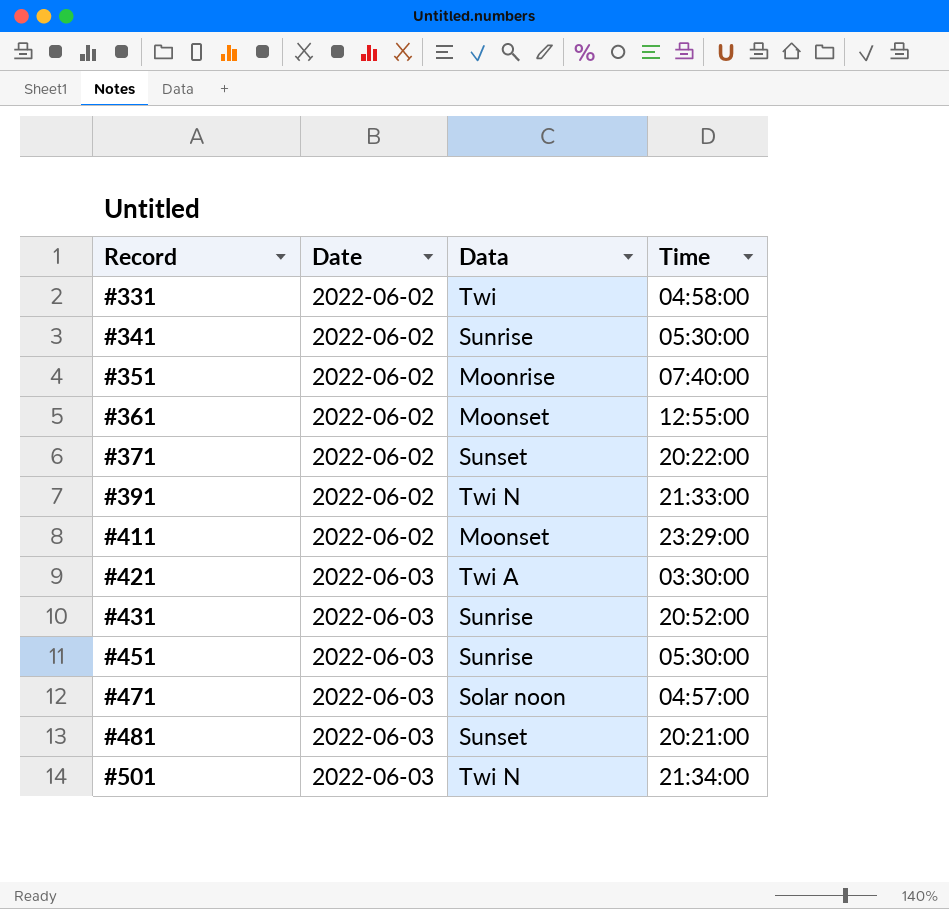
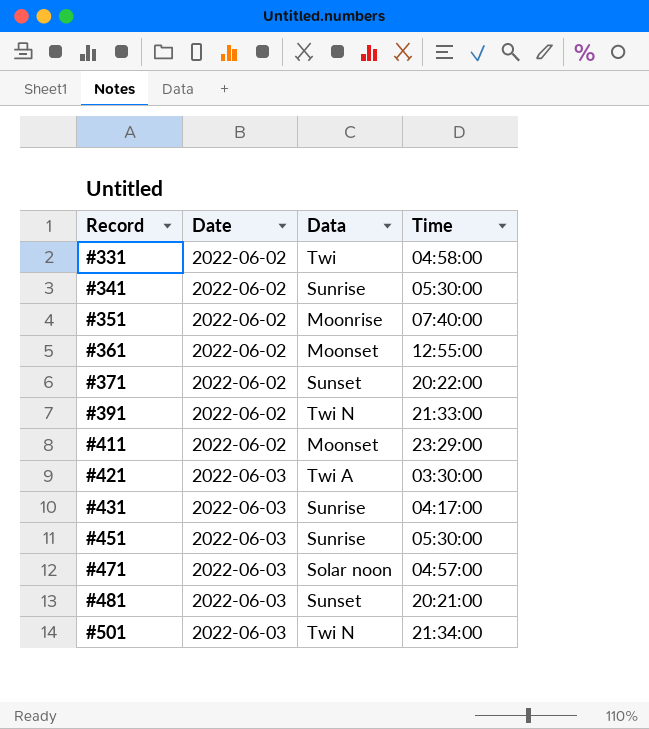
#431 | Time: 20:52:00 -> 04:17:00

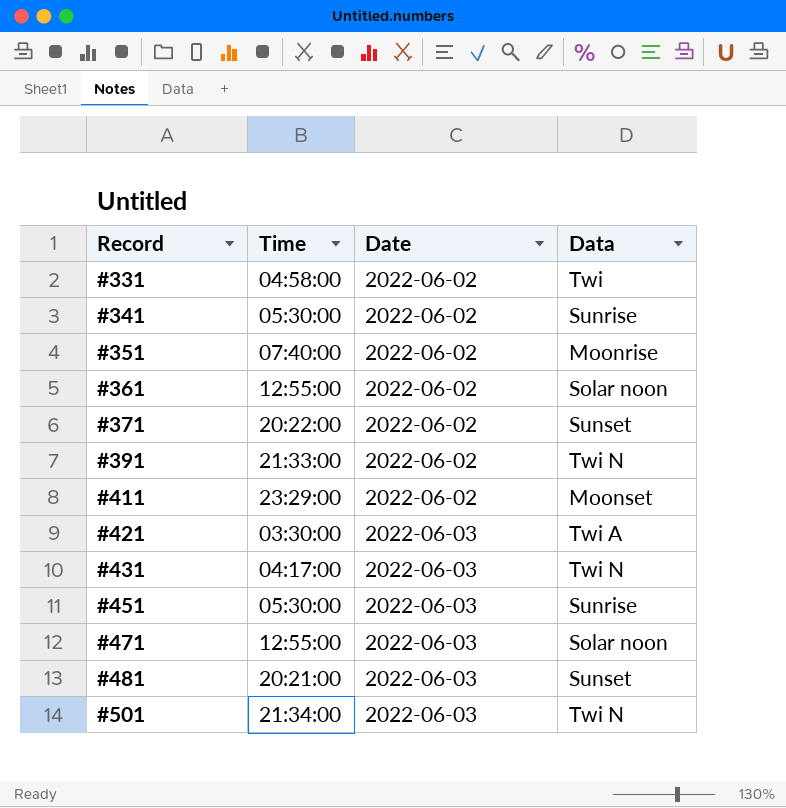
column Time | position: 4 -> 2
#361 | Data: Moonset -> Solar noon
#431 | Data: Sunrise -> Twi N
#471 | Time: 04:57:00 -> 12:55:00

